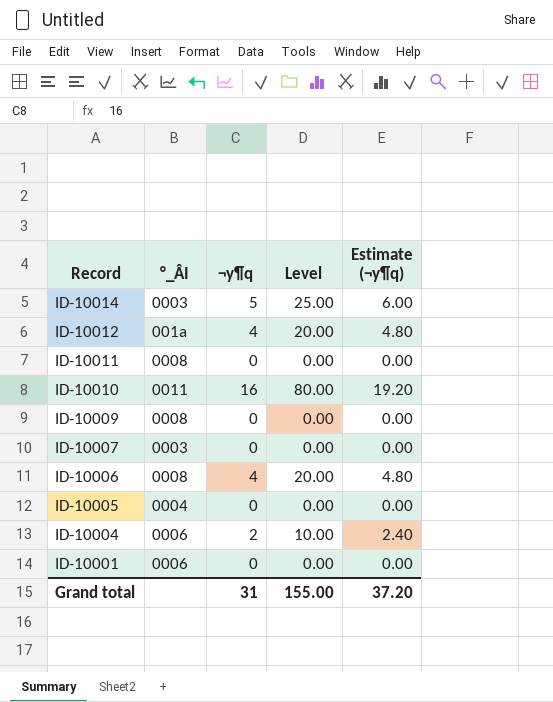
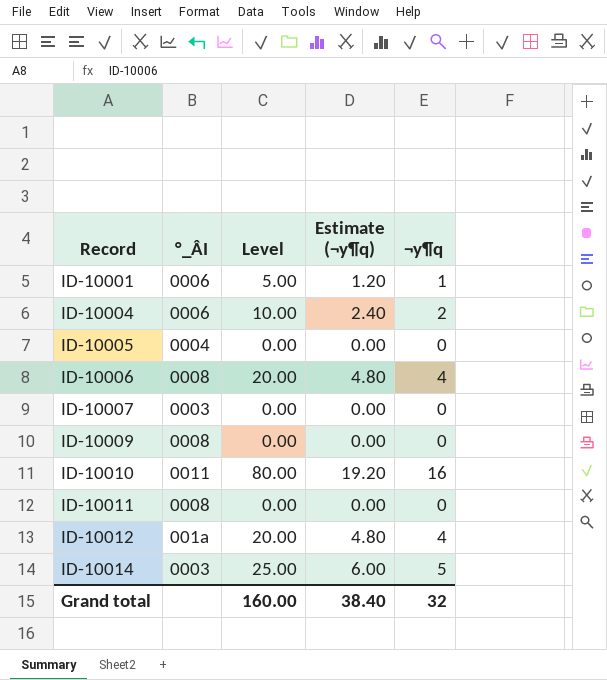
row order: Record descending -> Record ascending
column ¬y¶q | position: 3 -> 5
ID-10001 | Level: 0.00 -> 5.00
ID-10001 | Estimate (¬y¶q): 0.00 -> 1.20
ID-10001 | ¬y¶q: 0 -> 1
Grand total | Level: 155.00 -> 160.00
Grand total | Estimate (¬y¶q): 37.20 -> 38.40
Grand total | ¬y¶q: 31 -> 32

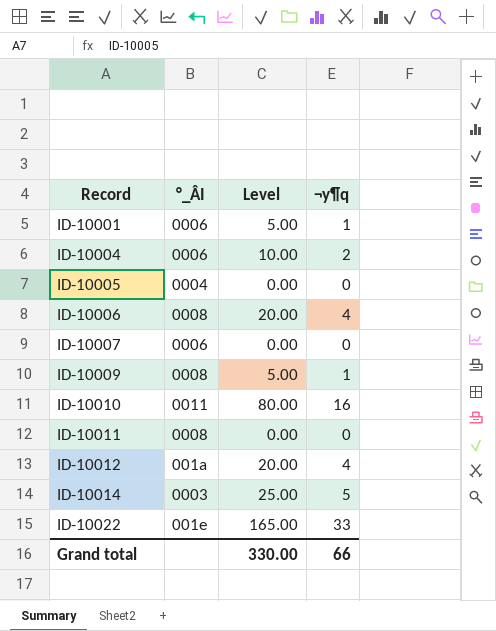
column Estimate (¬y¶q) | formula: [¬y¶q] * 1.2 -> none
ID-10007 | °_ÂI: 0003 -> 0006
ID-10009 | Level: 0.00 -> 5.00
ID-10009 | ¬y¶q: 0 -> 1
row ID-10022: none -> 001e | 165.00 | 33
Grand total | Level: 160.00 -> 330.00
Grand total | ¬y¶q: 32 -> 66

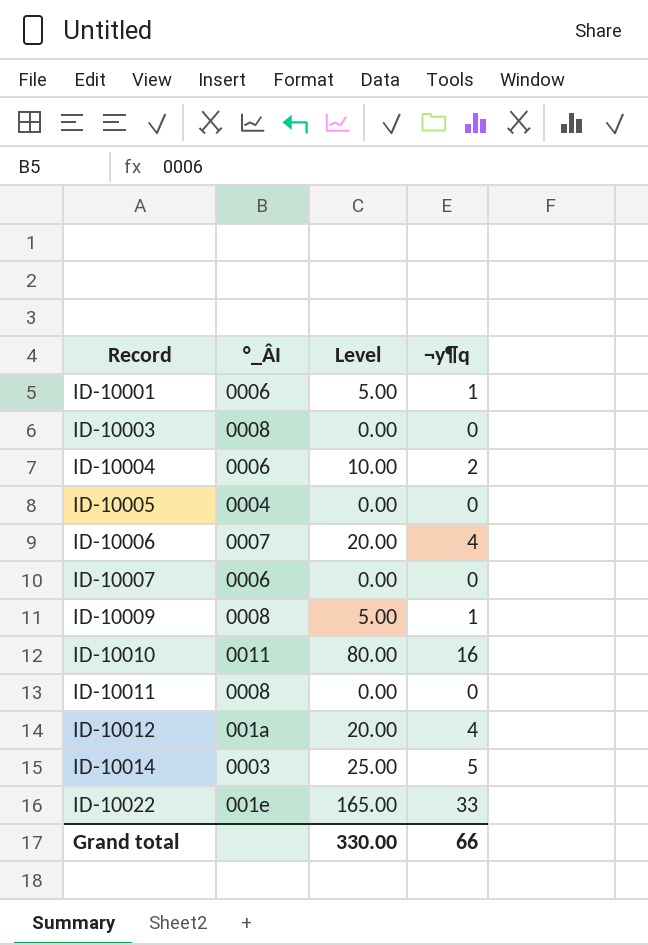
row ID-10003: none -> 0008 | 0.00 | 0
ID-10006 | °_ÂI: 0008 -> 0007

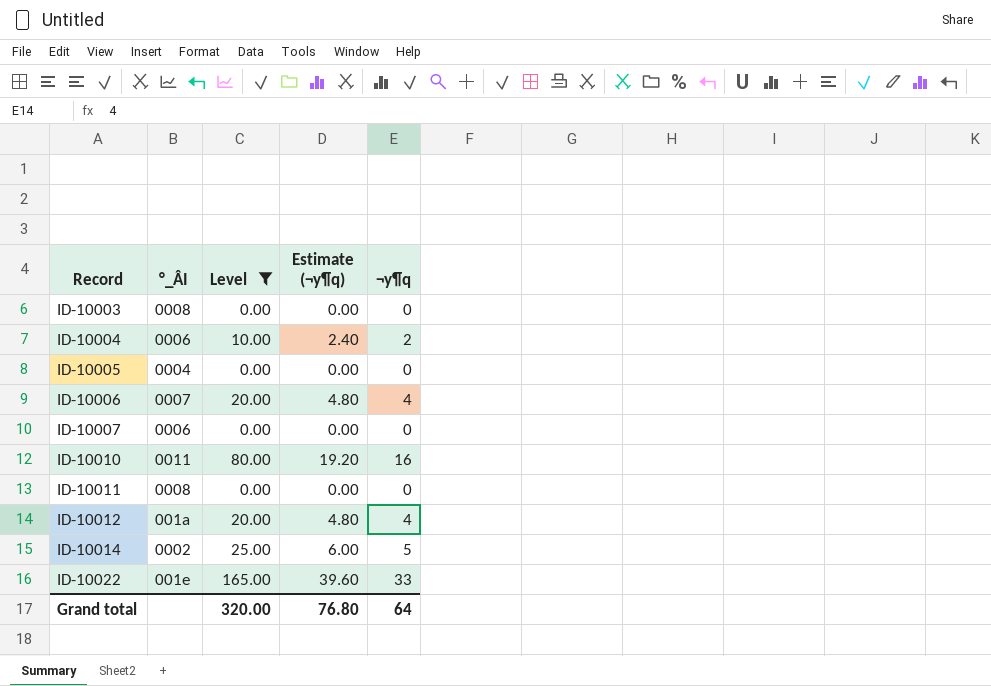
filter: none -> Level != 5.00
column Estimate (¬y¶q) | formula: none -> [¬y¶q] * 1.2
ID-10014 | °_ÂI: 0003 -> 0002
Grand total | Level: 330.00 -> 320.00
Grand total | ¬y¶q: 66 -> 64

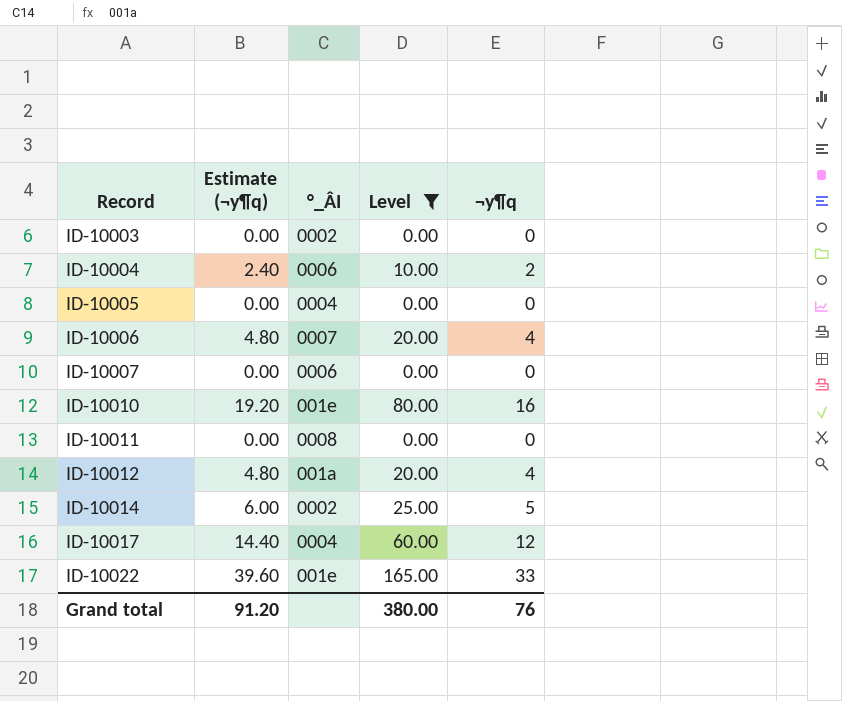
column Estimate (¬y¶q) | position: 4 -> 2
ID-10003 | °_ÂI: 0008 -> 0002
ID-10010 | °_ÂI: 0011 -> 001e
row ID-10017: none -> 14.40 | 0004 | 60.00 | 12
Grand total | Estimate (¬y¶q): 76.80 -> 91.20
Grand total | Level: 320.00 -> 380.00
Grand total | ¬y¶q: 64 -> 76

